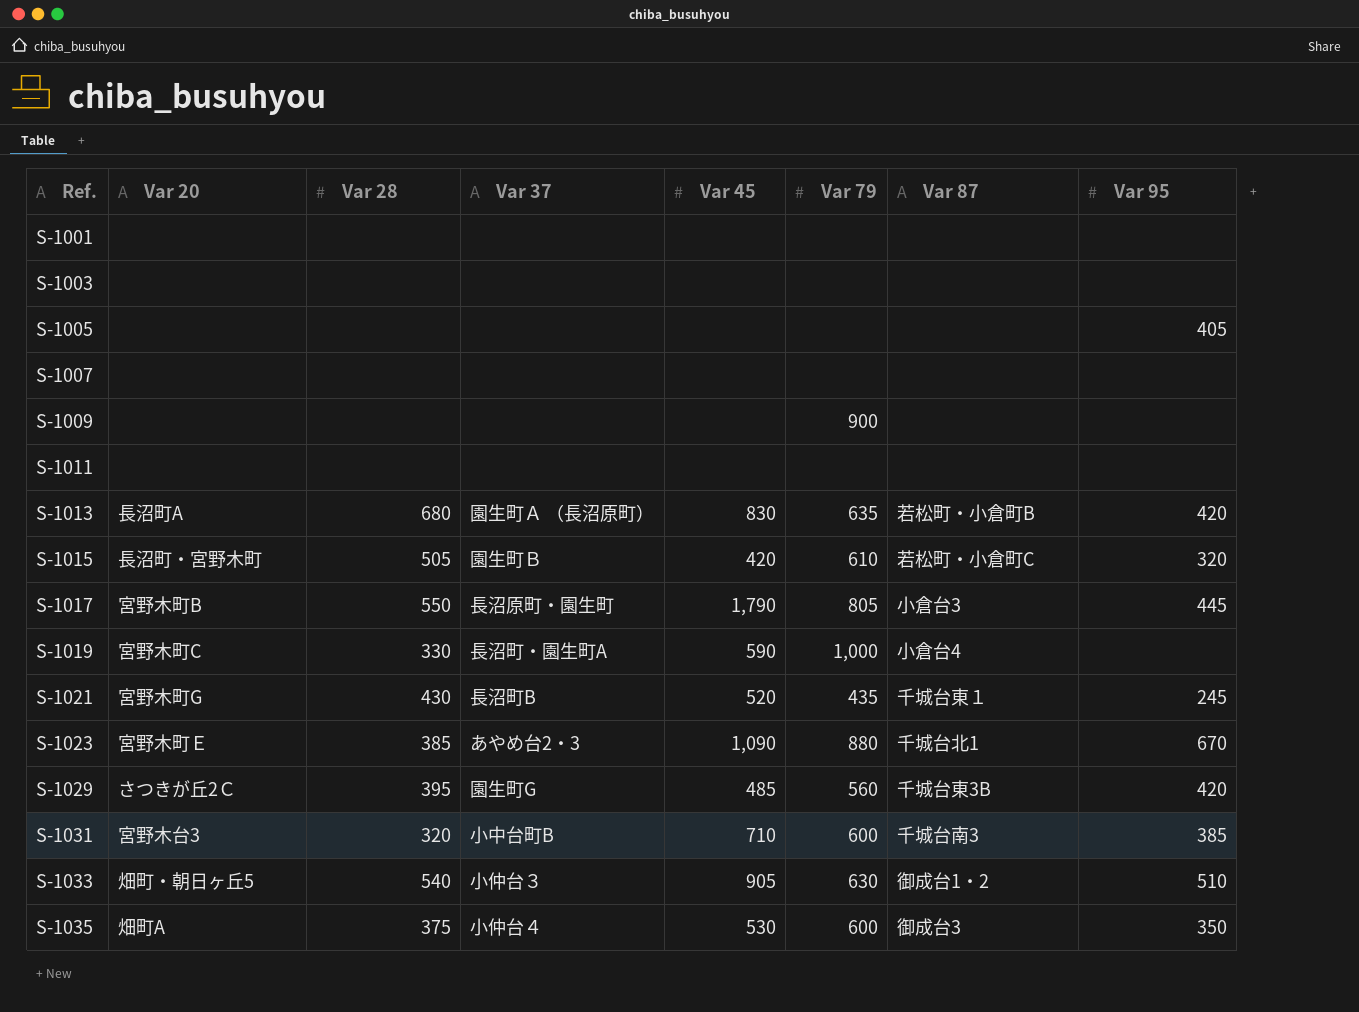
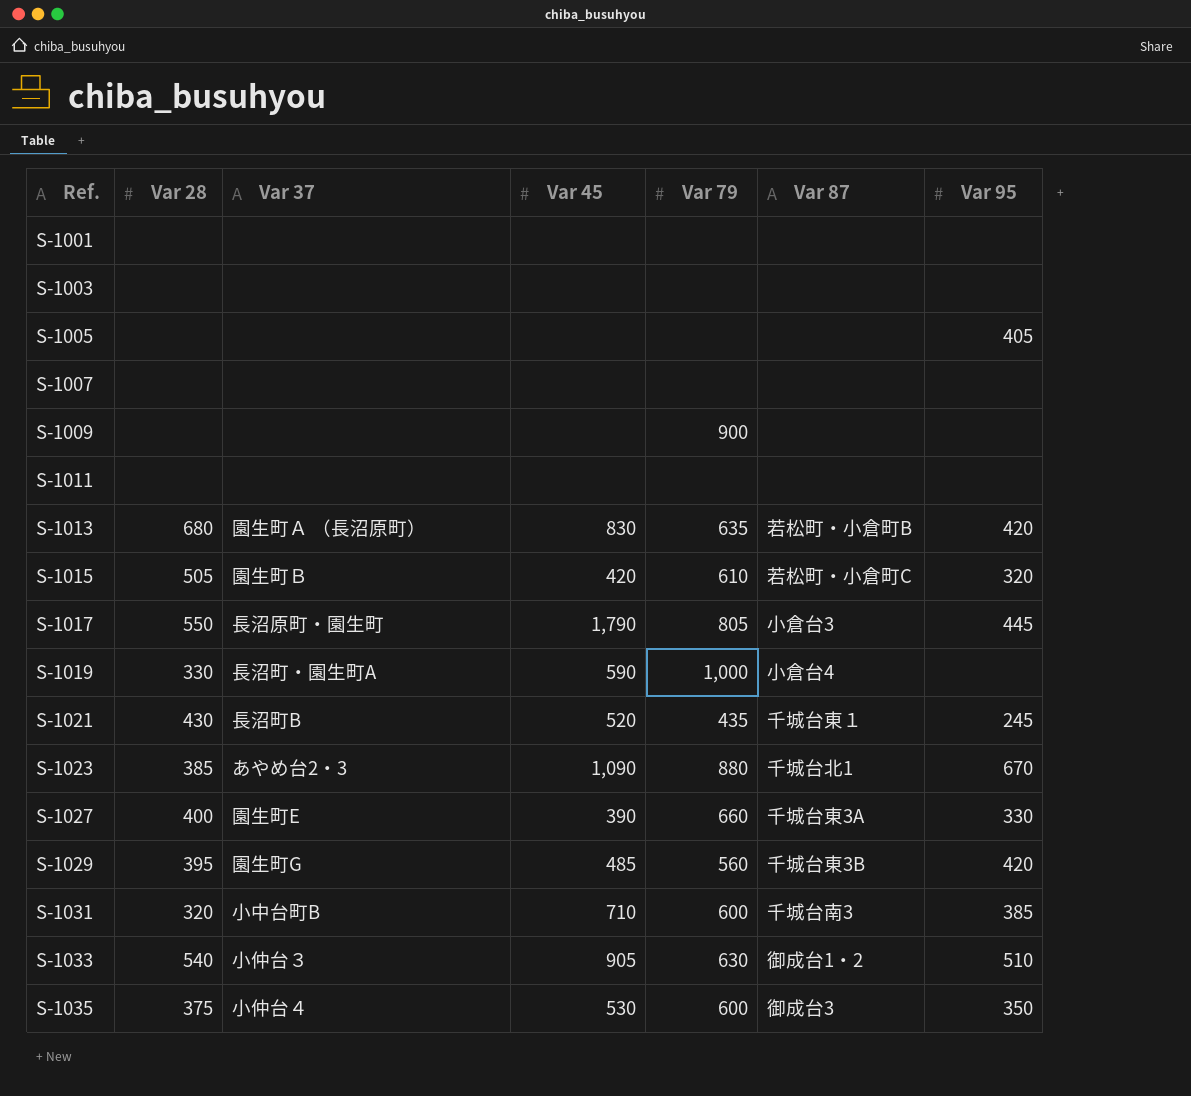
column Var 20 | position: 2 -> none
row S-1027: none -> 400 | 園生町E | 390 | 660 | 千城台東3A | 330

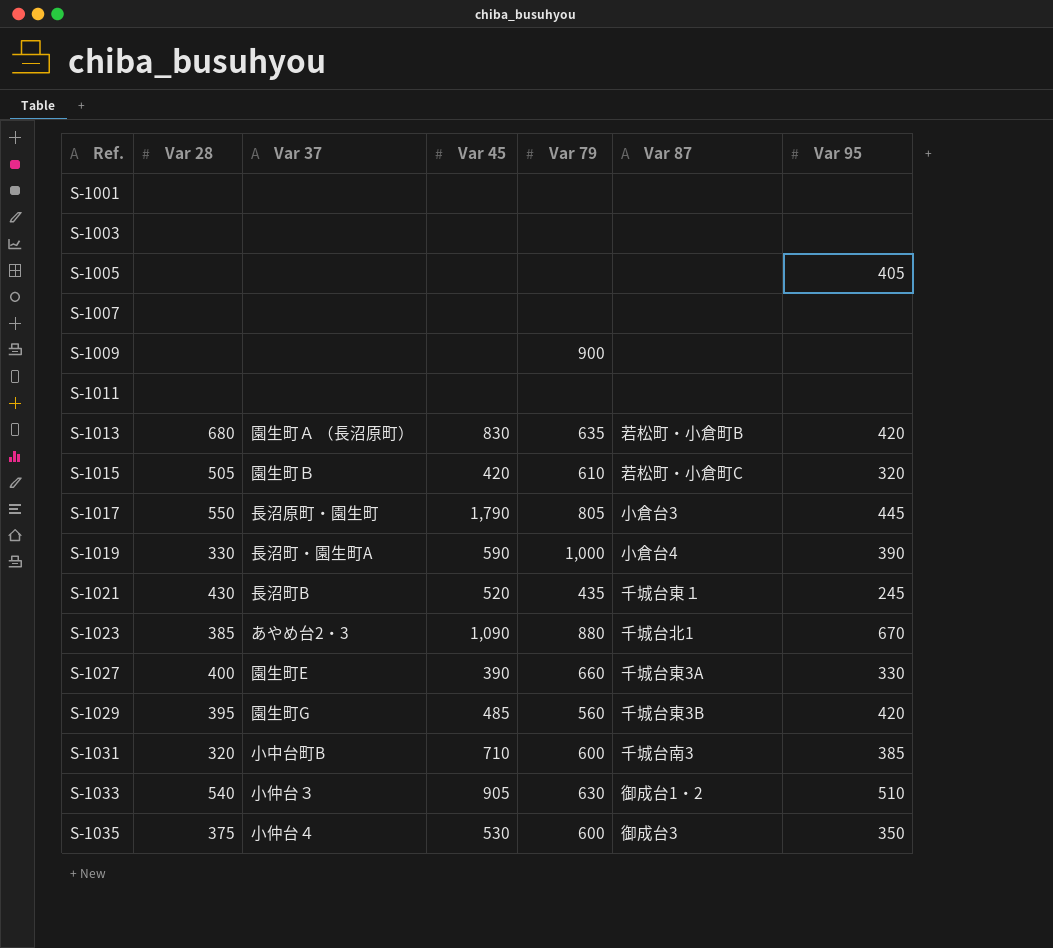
S-1019 | Var 95: none -> 390

